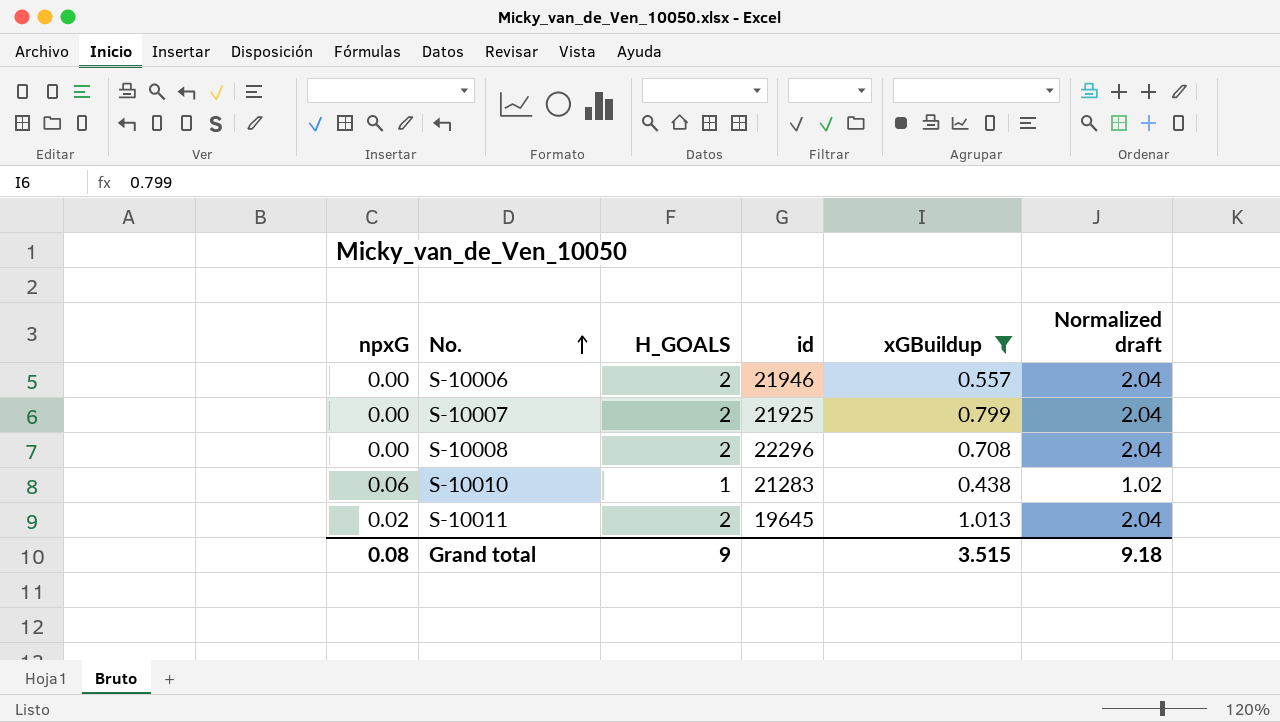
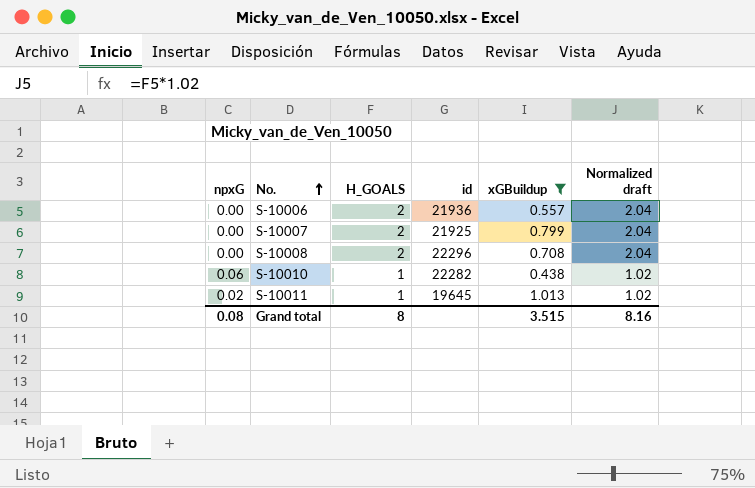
S-10006 | id: 21946 -> 21936
S-10010 | id: 21283 -> 22282
S-10011 | H_GOALS: 2 -> 1
S-10011 | Normalized draft: 2.04 -> 1.02
Grand total | H_GOALS: 9 -> 8
Grand total | Normalized draft: 9.18 -> 8.16

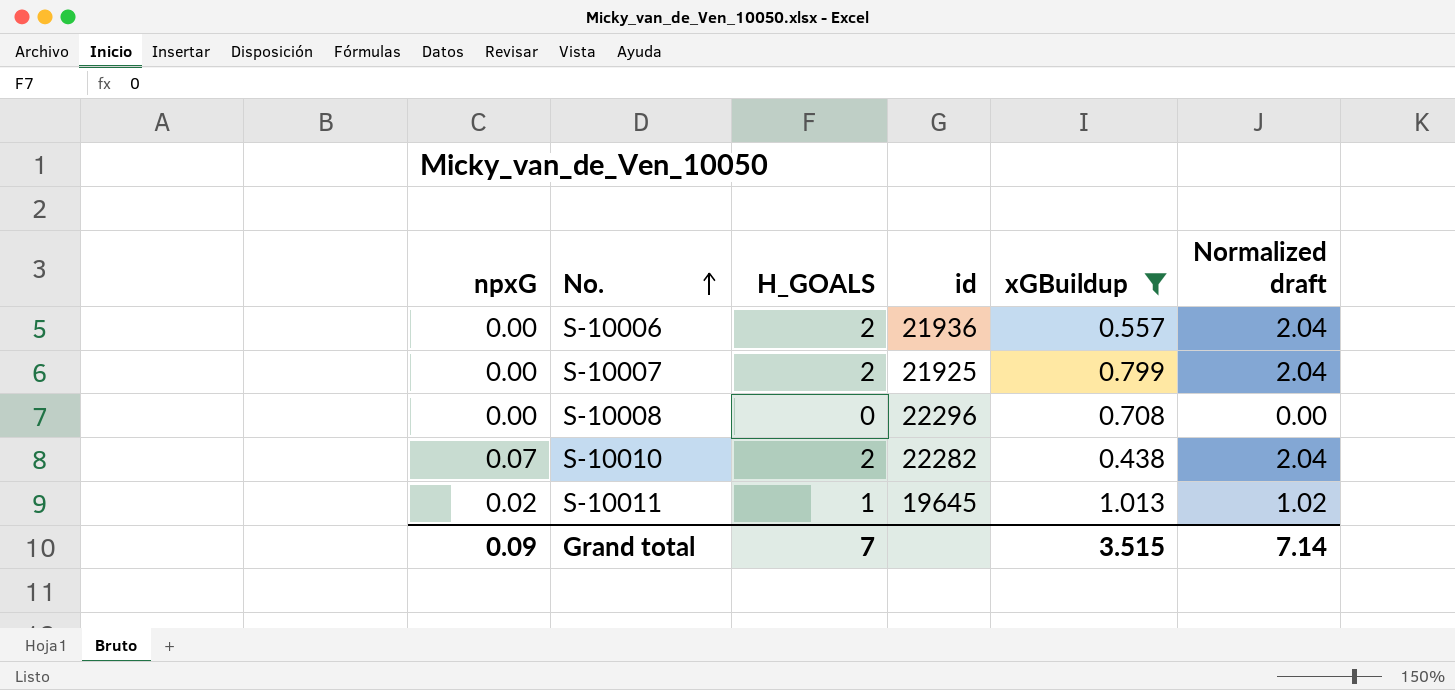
S-10008 | H_GOALS: 2 -> 0
S-10008 | Normalized draft: 2.04 -> 0.00
S-10010 | npxG: 0.06 -> 0.07
S-10010 | H_GOALS: 1 -> 2
S-10010 | Normalized draft: 1.02 -> 2.04
Grand total | npxG: 0.08 -> 0.09
Grand total | H_GOALS: 8 -> 7
Grand total | Normalized draft: 8.16 -> 7.14

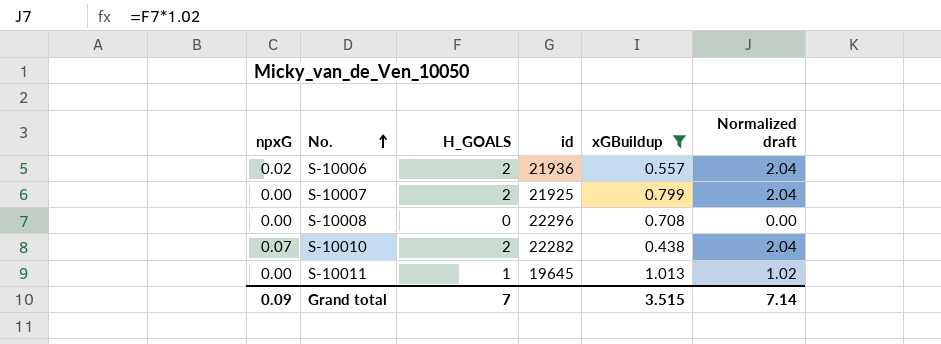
S-10006 | npxG: 0.00 -> 0.02
S-10011 | npxG: 0.02 -> 0.00

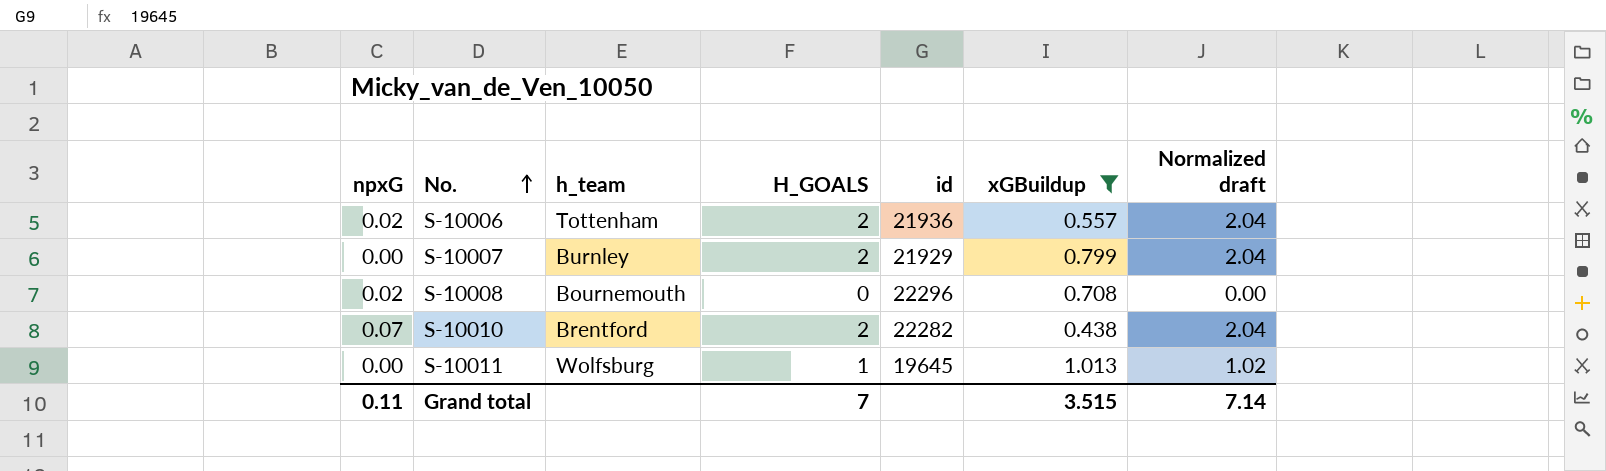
column h_team | position: none -> 3
S-10007 | id: 21925 -> 21929
S-10008 | npxG: 0.00 -> 0.02
Grand total | npxG: 0.09 -> 0.11

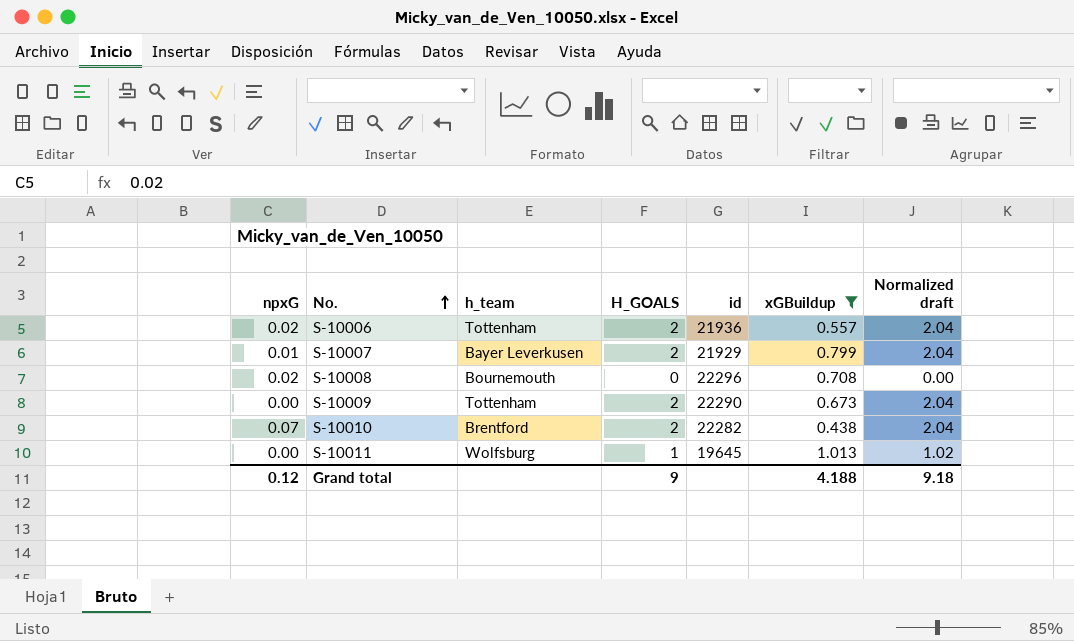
S-10007 | npxG: 0.00 -> 0.01
S-10007 | h_team: Burnley -> Bayer Leverkusen
row S-10009: none -> 0.00 | Tottenham | 2 | 22290 | 0.673 | 2.04
Grand total | npxG: 0.11 -> 0.12
Grand total | H_GOALS: 7 -> 9
Grand total | xGBuildup: 3.515 -> 4.188
Grand total | Normalized draft: 7.14 -> 9.18

